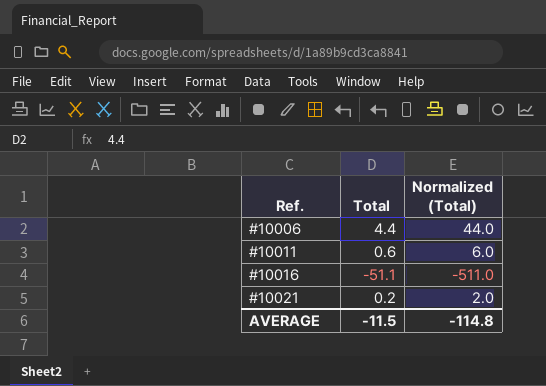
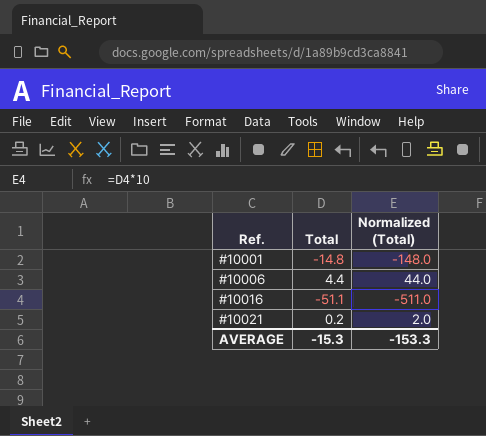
row #10011: 0.6 | 6.0 -> none
row #10001: none -> -14.8 | -148.0
AVERAGE | Total: -11.5 -> -15.3
AVERAGE | Normalized (Total): -114.8 -> -153.3

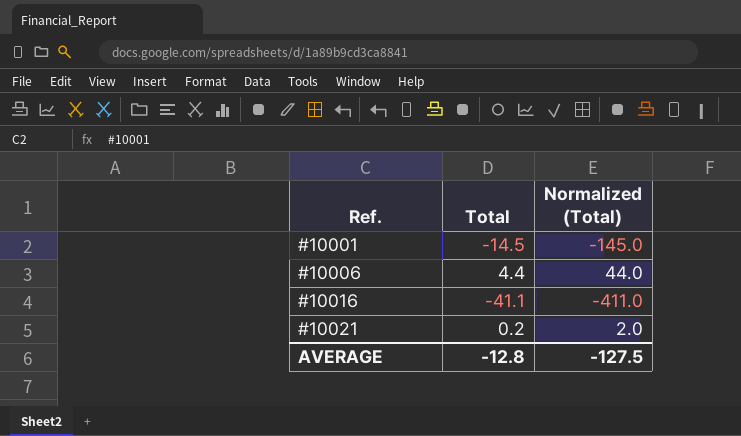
#10001 | Total: -14.8 -> -14.5
#10001 | Normalized (Total): -148.0 -> -145.0
#10016 | Total: -51.1 -> -41.1
#10016 | Normalized (Total): -511.0 -> -411.0
AVERAGE | Total: -15.3 -> -12.8
AVERAGE | Normalized (Total): -153.3 -> -127.5

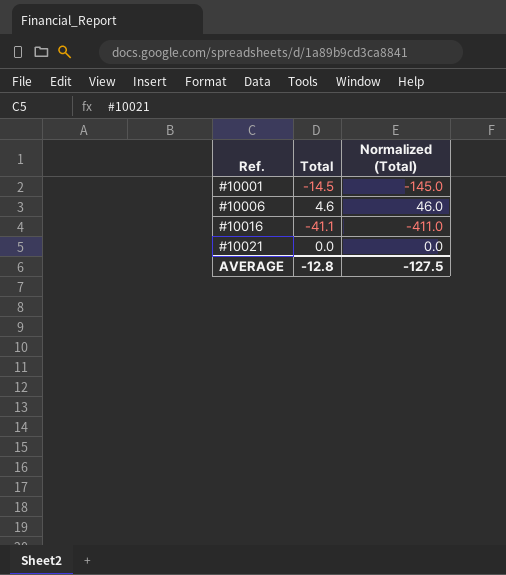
#10006 | Total: 4.4 -> 4.6
#10006 | Normalized (Total): 44.0 -> 46.0
#10021 | Total: 0.2 -> 0.0
#10021 | Normalized (Total): 2.0 -> 0.0

